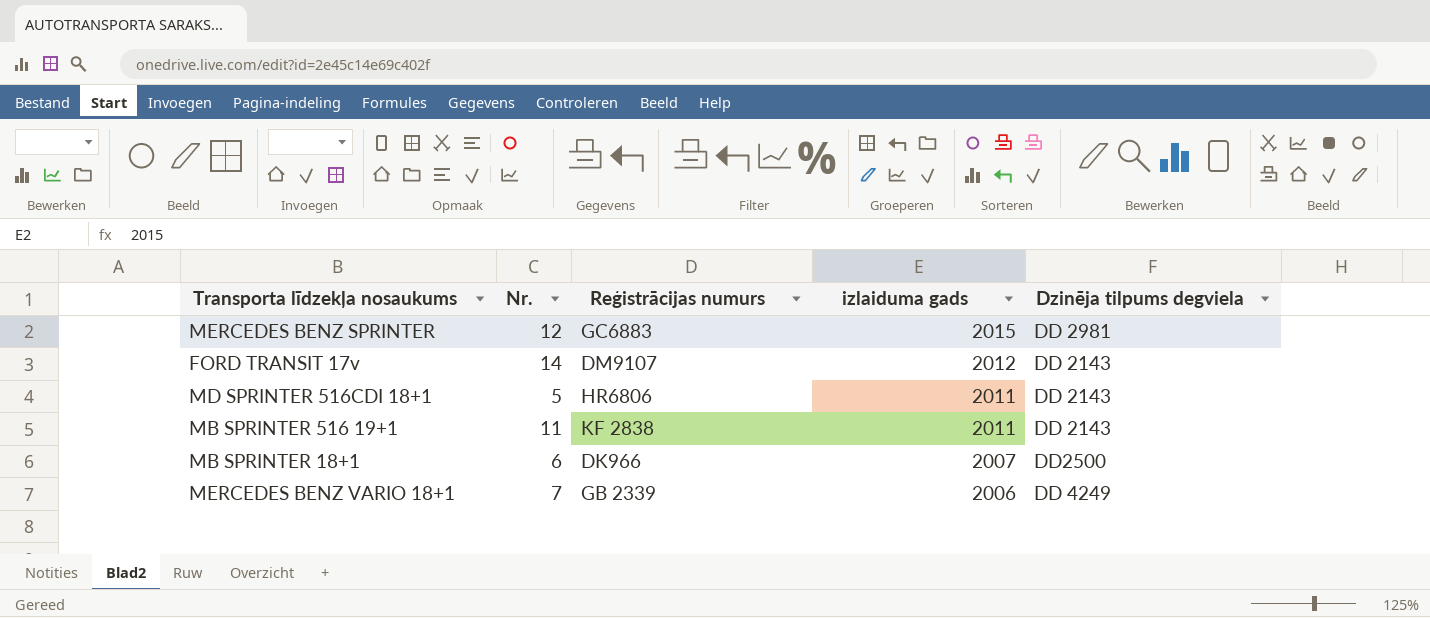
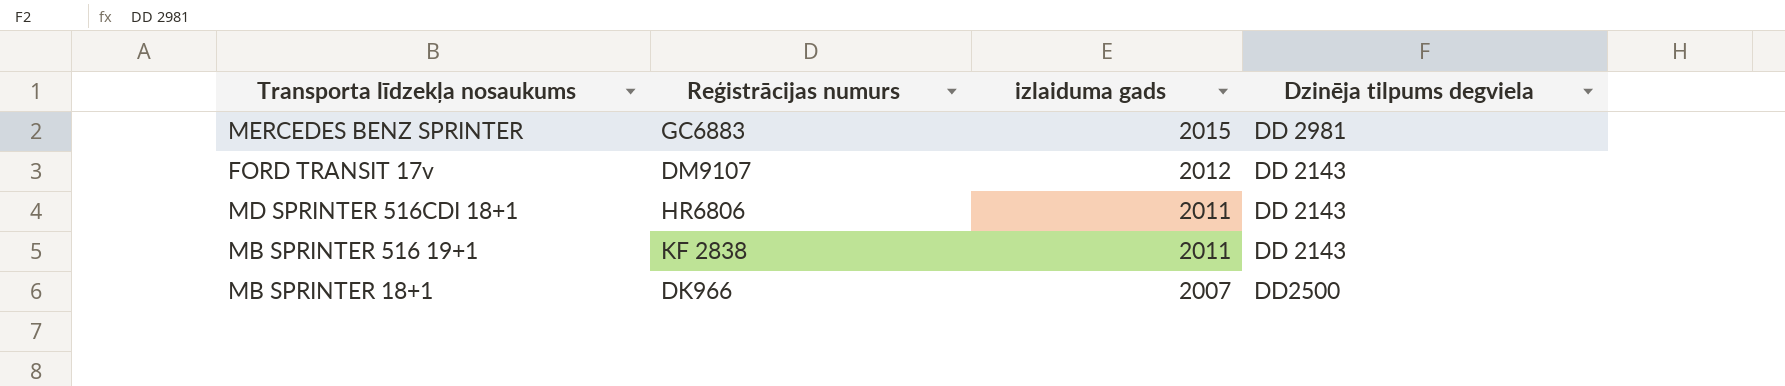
column Nr. | position: 2 -> none
row MERCEDES BENZ VARIO 18+1: 7 | GB 2339 | 2006 | DD 4249 -> none

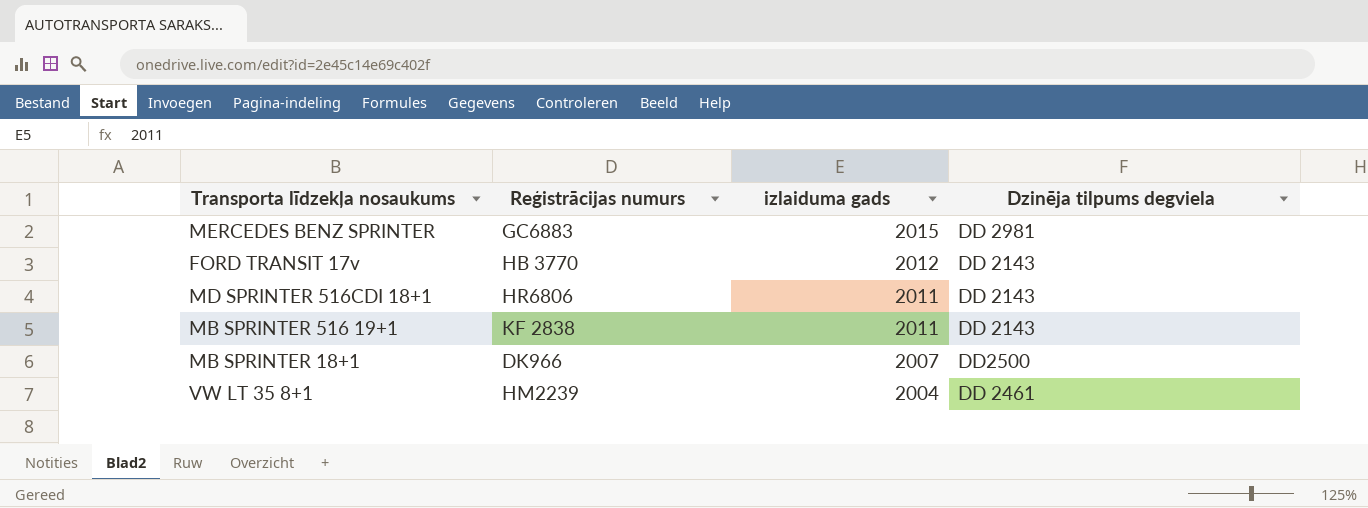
FORD TRANSIT 17v | Reģistrācijas numurs: DM9107 -> HB 3770
row VW LT 35 8+1: none -> HM2239 | 2004 | DD 2461

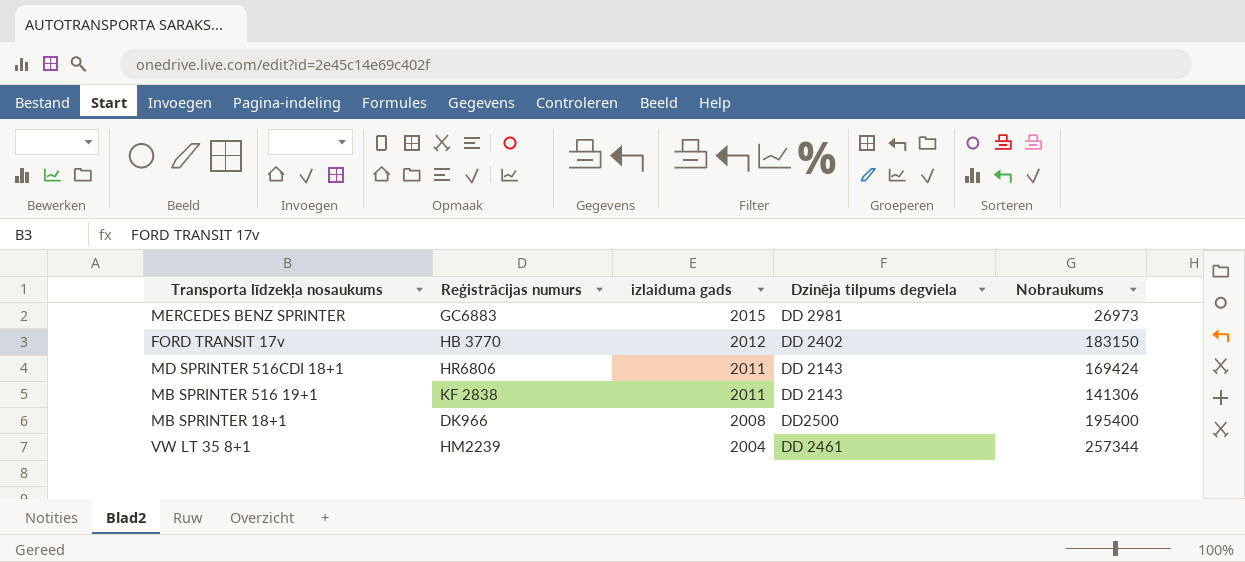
column Nobraukums | position: none -> 5
FORD TRANSIT 17v | Dzinēja tilpums degviela: DD 2143 -> DD 2402
MB SPRINTER 18+1 | izlaiduma gads: 2007 -> 2008

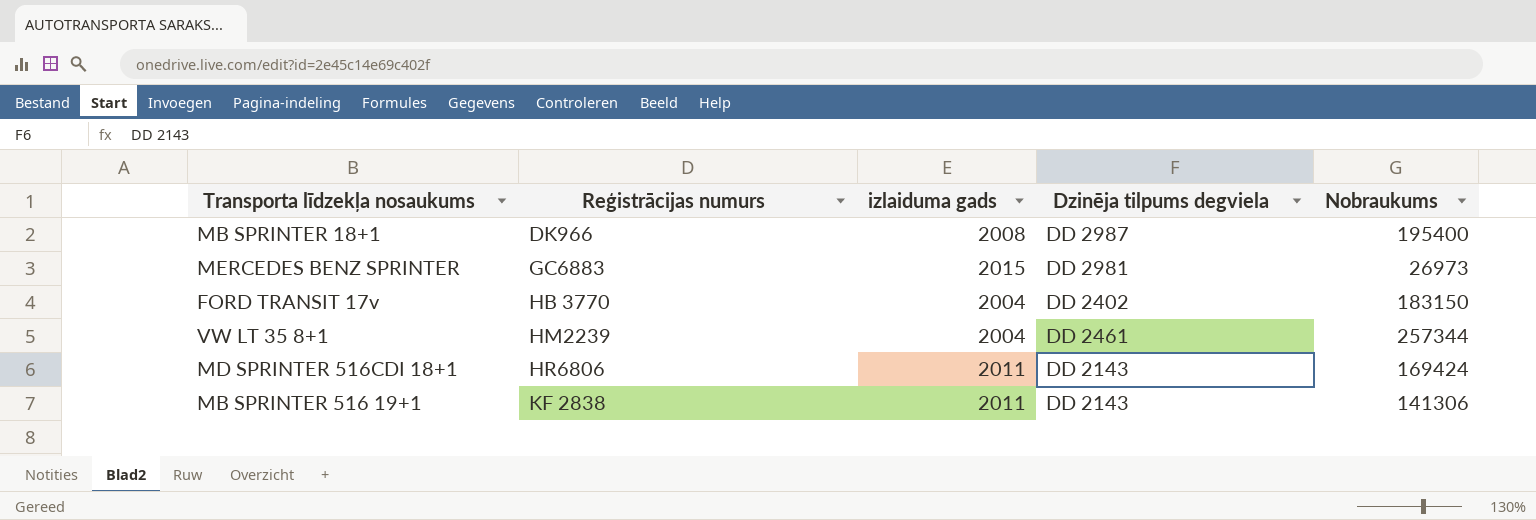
row order: izlaiduma gads descending -> Reģistrācijas numurs ascending
MB SPRINTER 18+1 | Dzinēja tilpums degviela: DD2500 -> DD 2987
FORD TRANSIT 17v | izlaiduma gads: 2012 -> 2004

